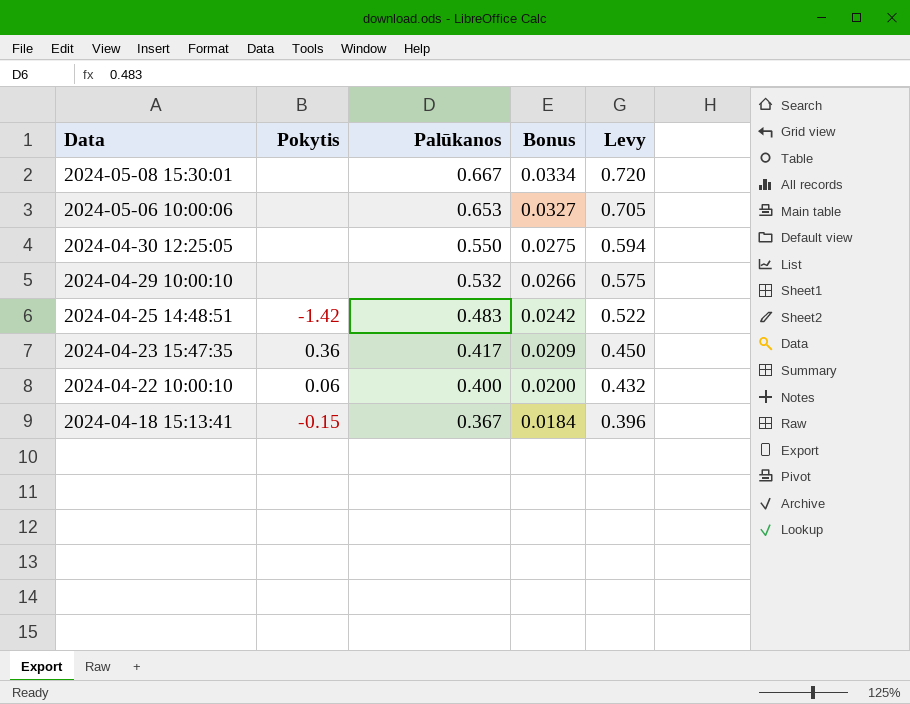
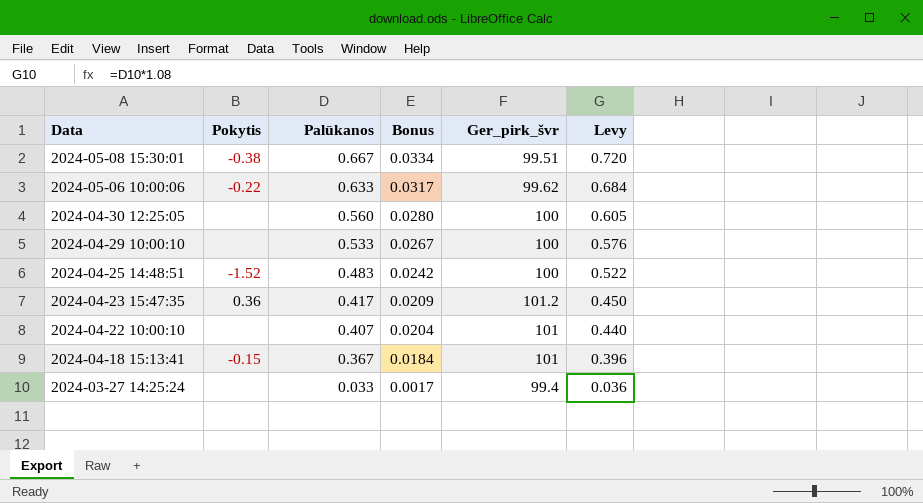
column Ger_pirk_švr | position: none -> 5
2024-05-08 15:30:01 | Pokytis: none -> -0.38
2024-05-06 10:00:06 | Pokytis: none -> -0.22
2024-05-06 10:00:06 | Palūkanos: 0.653 -> 0.633
2024-05-06 10:00:06 | Bonus: 0.0327 -> 0.0317
2024-05-06 10:00:06 | Levy: 0.705 -> 0.684
2024-04-30 12:25:05 | Palūkanos: 0.550 -> 0.560
2024-04-30 12:25:05 | Bonus: 0.0275 -> 0.0280
2024-04-30 12:25:05 | Levy: 0.594 -> 0.605
2024-04-29 10:00:10 | Palūkanos: 0.532 -> 0.533
2024-04-29 10:00:10 | Bonus: 0.0266 -> 0.0267
2024-04-29 10:00:10 | Levy: 0.575 -> 0.576
2024-04-25 14:48:51 | Pokytis: -1.42 -> -1.52
2024-04-22 10:00:10 | Pokytis: 0.06 -> none
2024-04-22 10:00:10 | Palūkanos: 0.400 -> 0.407
2024-04-22 10:00:10 | Bonus: 0.0200 -> 0.0204
2024-04-22 10:00:10 | Levy: 0.432 -> 0.440
row 2024-03-27 14:25:24: none -> none | 0.033 | 0.0017 | 99.4 | 0.036

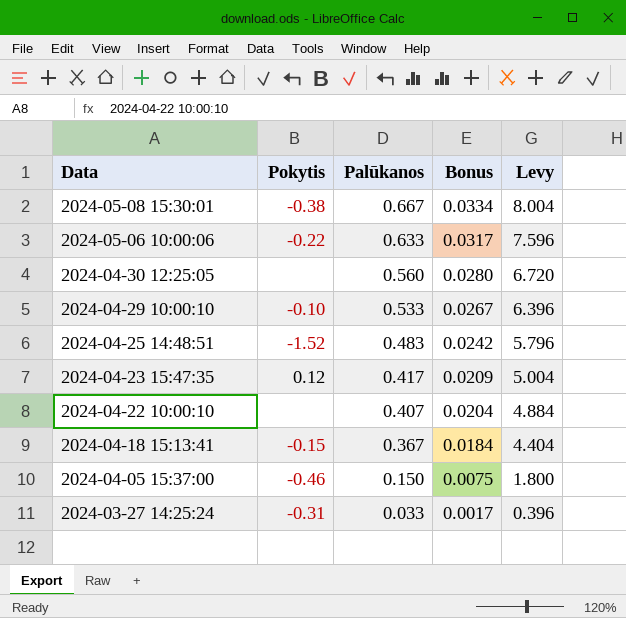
column Ger_pirk_švr | position: 5 -> none
column Levy | formula: [Palūkanos] * 1.08 -> [Palūkanos] * 12
2024-04-29 10:00:10 | Pokytis: none -> -0.10
2024-04-23 15:47:35 | Pokytis: 0.36 -> 0.12
row 2024-04-05 15:37:00: none -> -0.46 | 0.150 | 0.0075 | 1.800
2024-03-27 14:25:24 | Pokytis: none -> -0.31

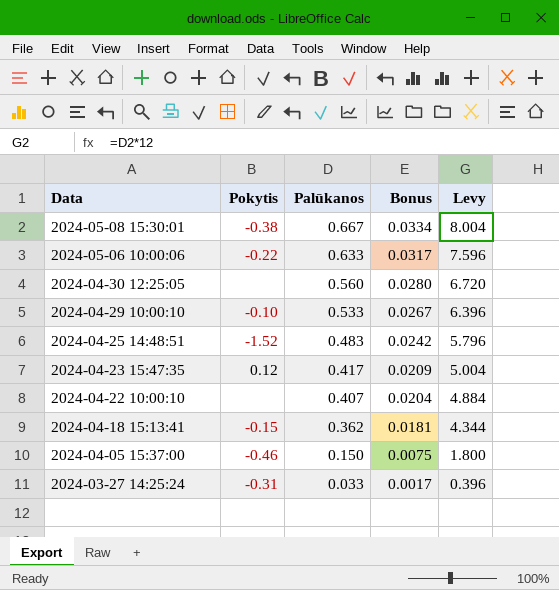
2024-04-18 15:13:41 | Palūkanos: 0.367 -> 0.362
2024-04-18 15:13:41 | Bonus: 0.0184 -> 0.0181
2024-04-18 15:13:41 | Levy: 4.404 -> 4.344

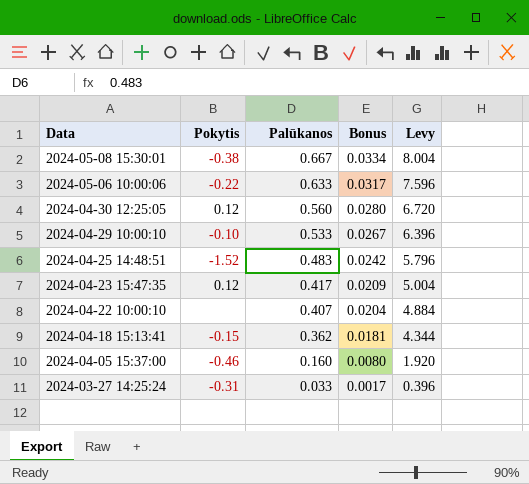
2024-04-30 12:25:05 | Pokytis: none -> 0.12
2024-04-05 15:37:00 | Palūkanos: 0.150 -> 0.160
2024-04-05 15:37:00 | Bonus: 0.0075 -> 0.0080
2024-04-05 15:37:00 | Levy: 1.800 -> 1.920

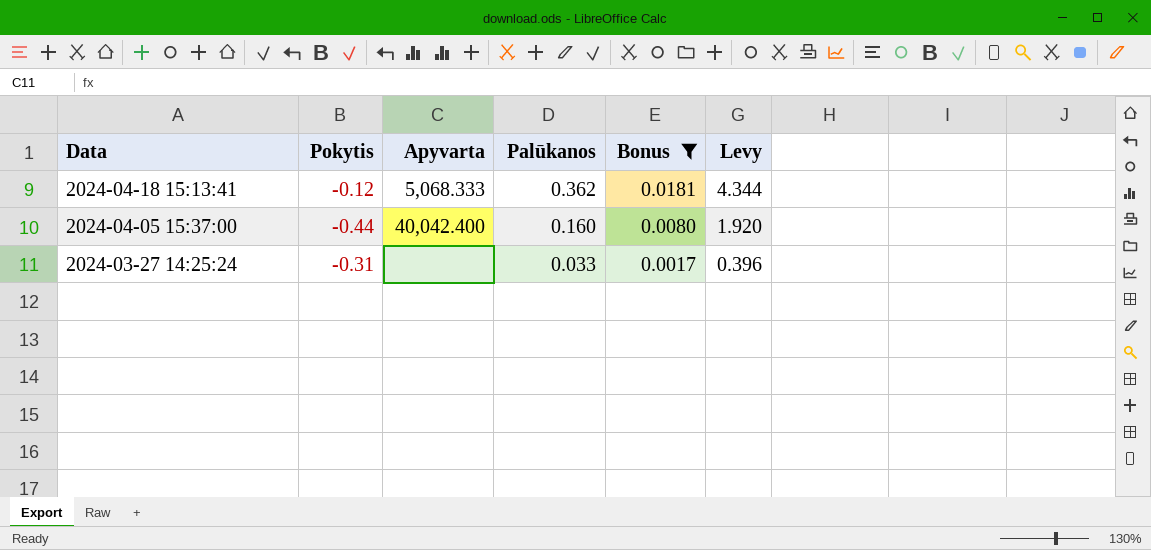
filter: none -> Bonus <= 0.0181
column Apyvarta | position: none -> 3
2024-04-18 15:13:41 | Pokytis: -0.15 -> -0.12
2024-04-05 15:37:00 | Pokytis: -0.46 -> -0.44

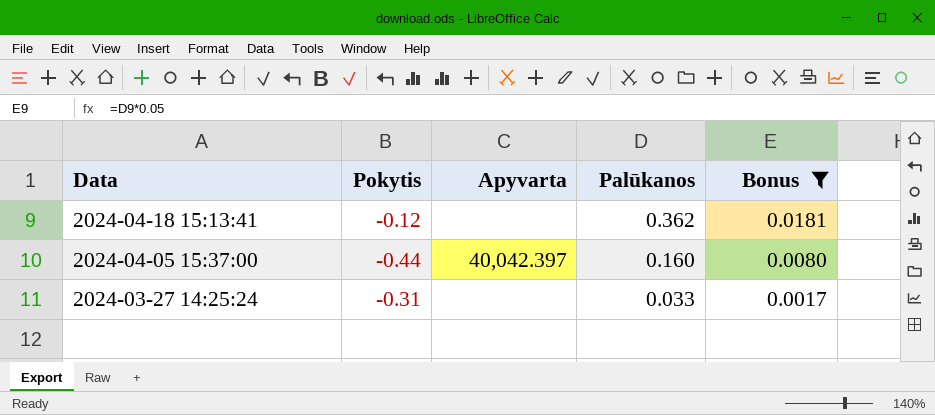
column Levy | formula: [Palūkanos] * 12 -> none
2024-04-18 15:13:41 | Apyvarta: 5,068.333 -> none
2024-04-05 15:37:00 | Apyvarta: 40,042.400 -> 40,042.397

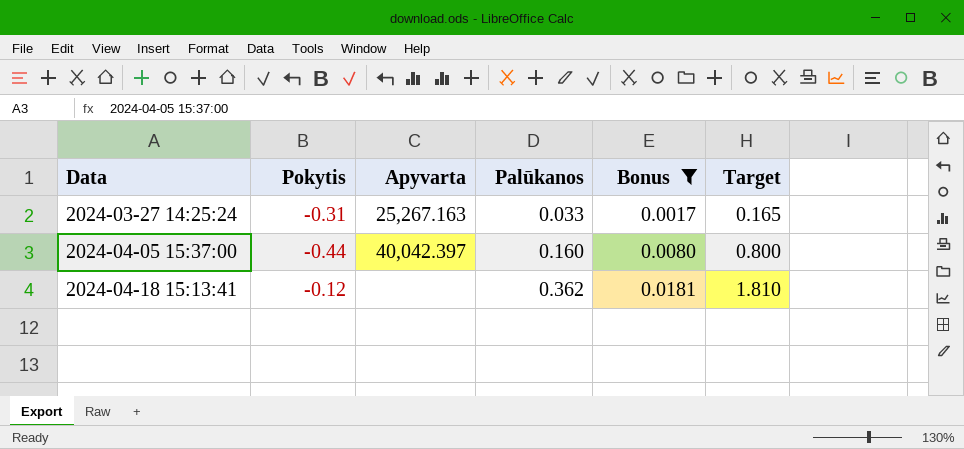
row order: Data descending -> Data ascending
column Target | formula: none -> [Palūkanos] * 5
2024-03-27 14:25:24 | Apyvarta: none -> 25,267.163

